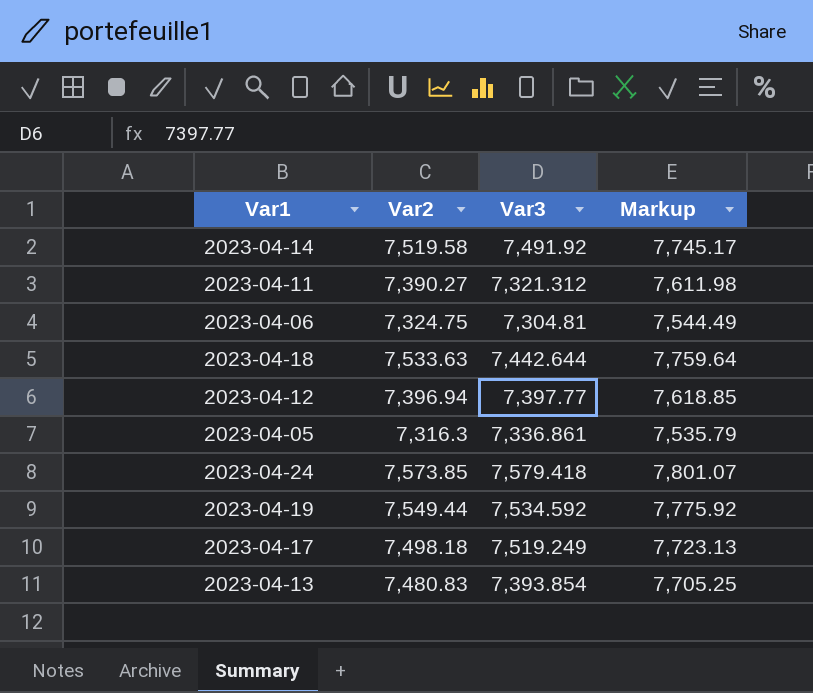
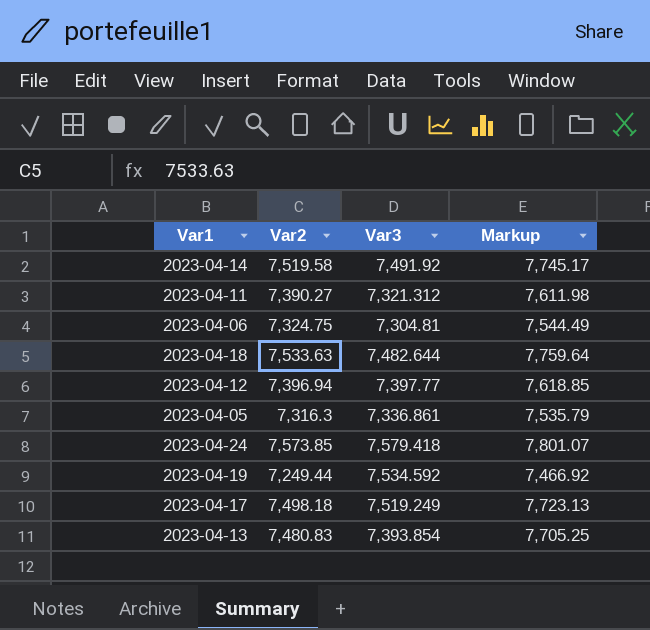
2023-04-18 | Var3: 7,442.644 -> 7,482.644
2023-04-19 | Var2: 7,549.44 -> 7,249.44
2023-04-19 | Markup: 7,775.92 -> 7,466.92

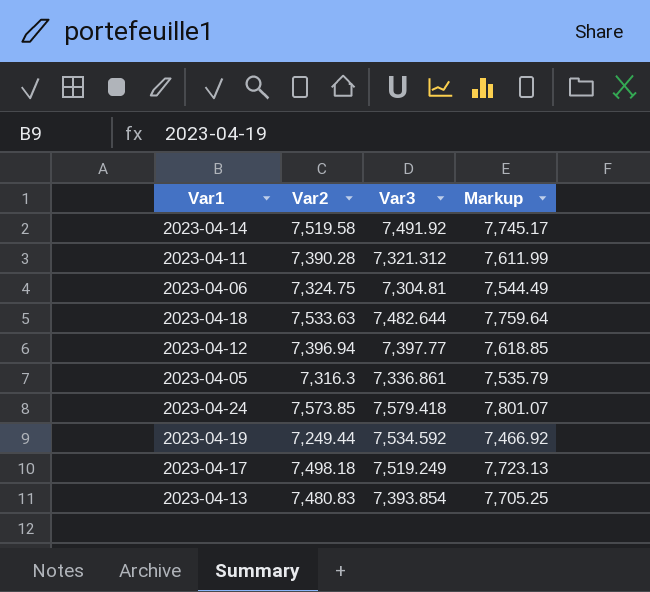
2023-04-11 | Var2: 7,390.27 -> 7,390.28
2023-04-11 | Markup: 7,611.98 -> 7,611.99

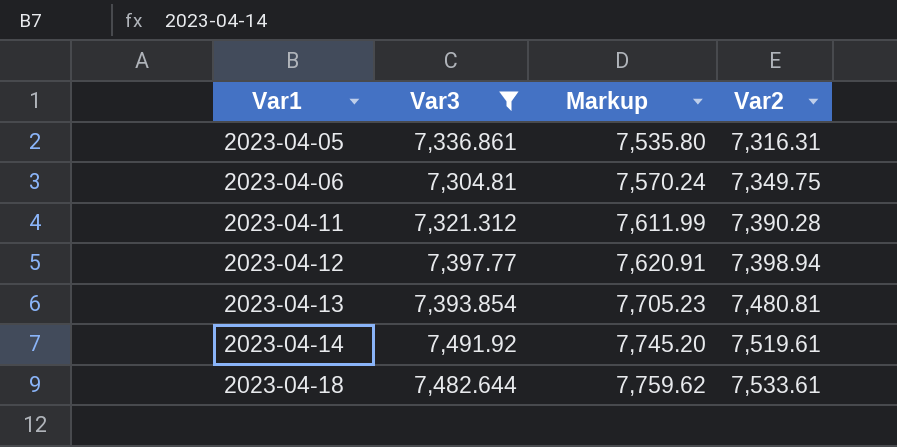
filter: none -> Var3 <= 7,491.92
row order: none -> Var1 ascending
column Var2 | position: 2 -> 4
2023-04-05 | Markup: 7,535.79 -> 7,535.80
2023-04-05 | Var2: 7,316.3 -> 7,316.31
2023-04-06 | Markup: 7,544.49 -> 7,570.24
2023-04-06 | Var2: 7,324.75 -> 7,349.75
2023-04-12 | Markup: 7,618.85 -> 7,620.91
2023-04-12 | Var2: 7,396.94 -> 7,398.94
2023-04-13 | Markup: 7,705.25 -> 7,705.23
2023-04-13 | Var2: 7,480.83 -> 7,480.81
2023-04-14 | Markup: 7,745.17 -> 7,745.20
2023-04-14 | Var2: 7,519.58 -> 7,519.61
2023-04-18 | Markup: 7,759.64 -> 7,759.62
2023-04-18 | Var2: 7,533.63 -> 7,533.61

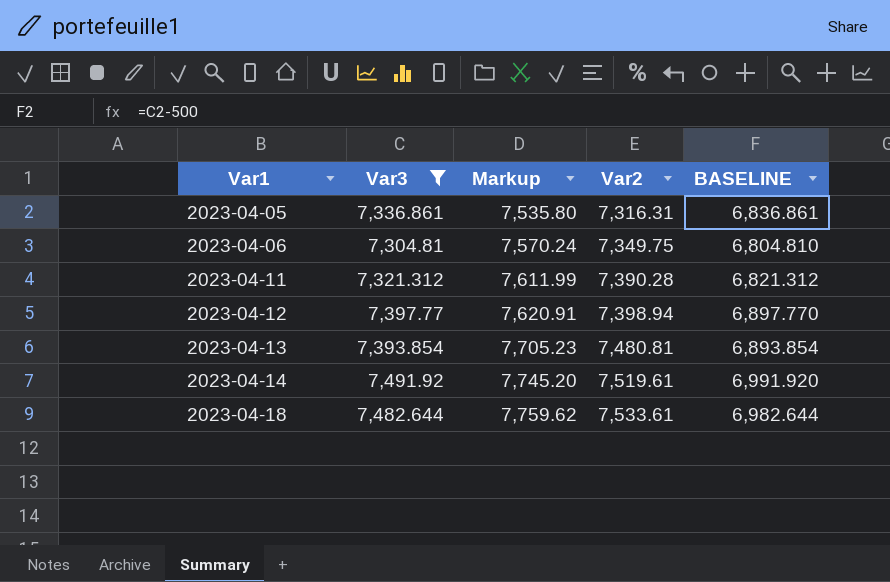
column BASELINE | formula: none -> [Var3] - 500

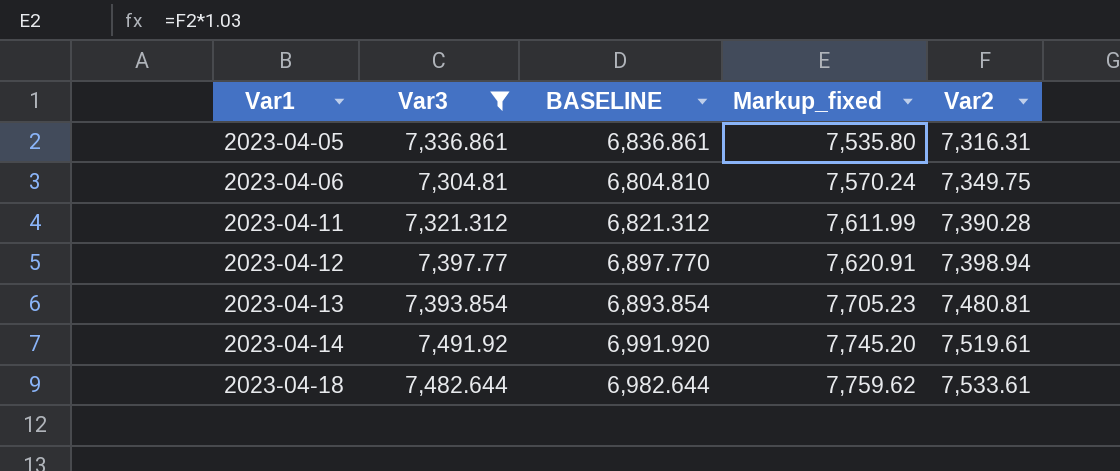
column BASELINE | position: 5 -> 3
column name: Markup -> Markup_fixed

